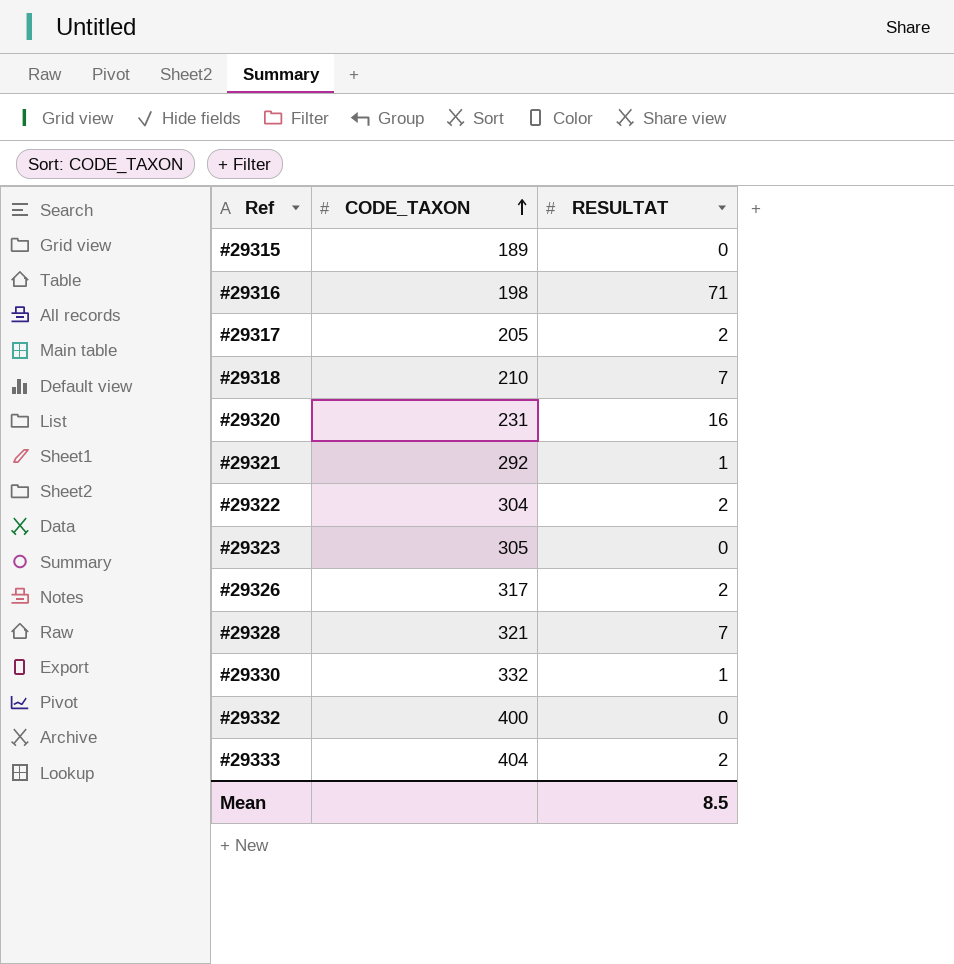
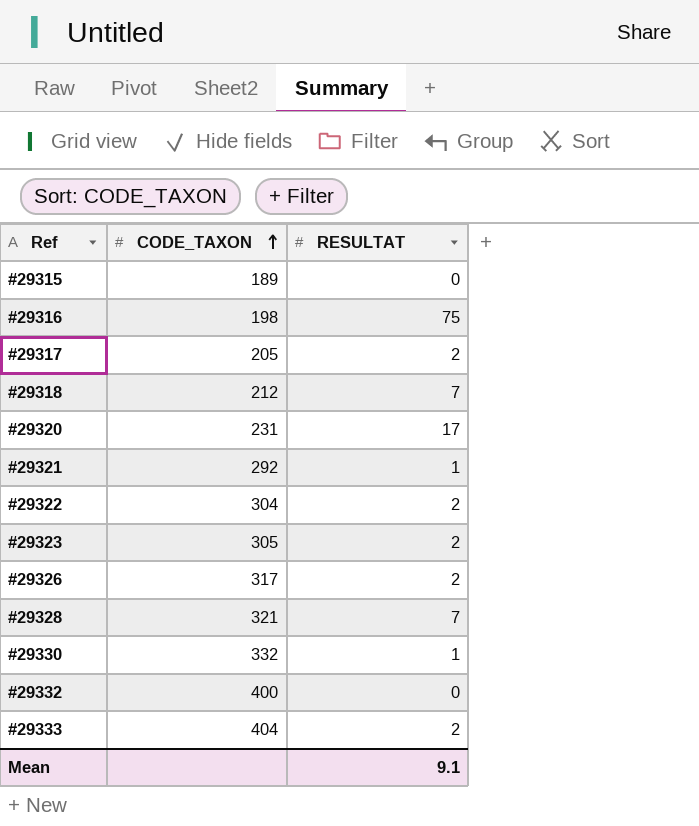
#29316 | RESULTAT: 71 -> 75
#29318 | CODE_TAXON: 210 -> 212
#29320 | RESULTAT: 16 -> 17
#29323 | RESULTAT: 0 -> 2
Mean | RESULTAT: 8.5 -> 9.1

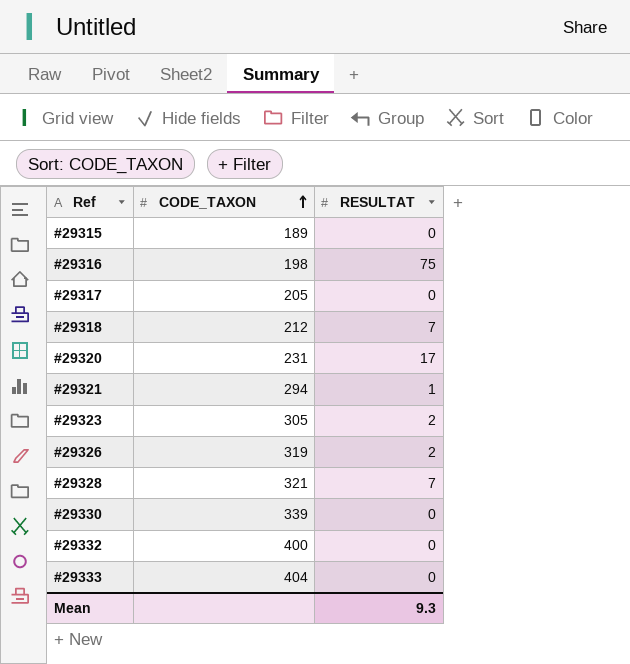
row #29322: 304 | 2 -> none
#29317 | RESULTAT: 2 -> 0
#29321 | CODE_TAXON: 292 -> 294
#29326 | CODE_TAXON: 317 -> 319
#29330 | CODE_TAXON: 332 -> 339
#29330 | RESULTAT: 1 -> 0
#29333 | RESULTAT: 2 -> 0
Mean | RESULTAT: 9.1 -> 9.3

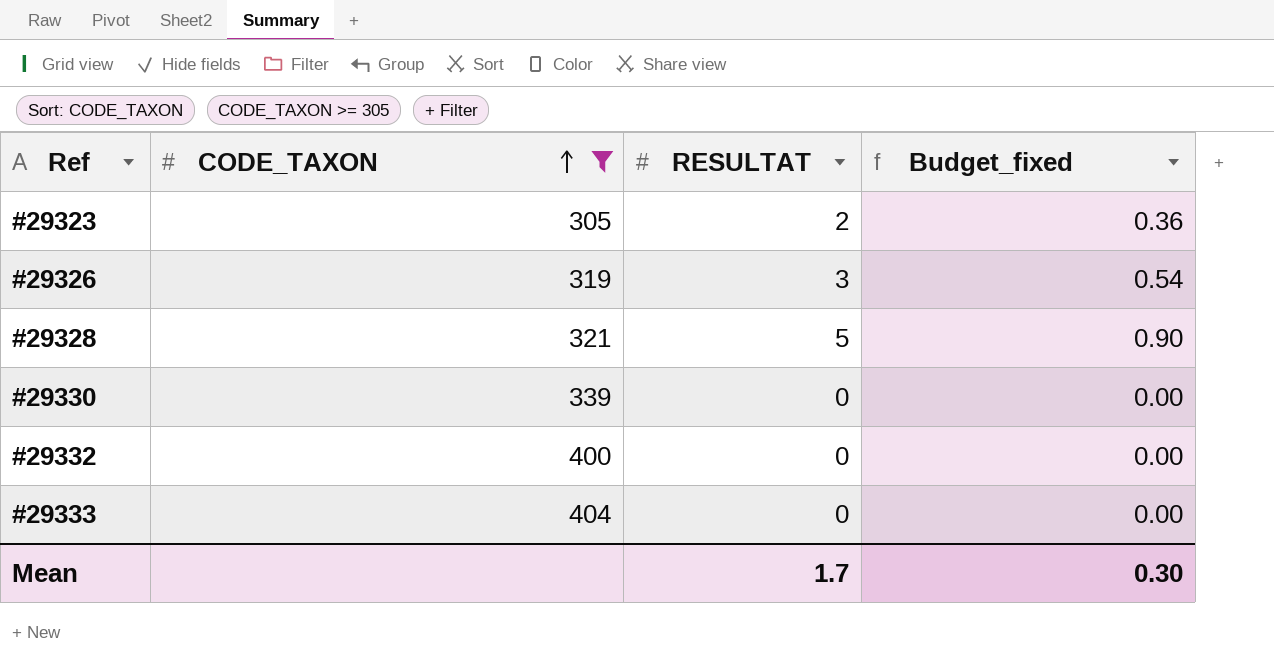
filter: none -> CODE_TAXON >= 305
column Budget_fixed | formula: none -> [RESULTAT] * 0.18
#29326 | RESULTAT: 2 -> 3
#29328 | RESULTAT: 7 -> 5
Mean | RESULTAT: 9.3 -> 1.7

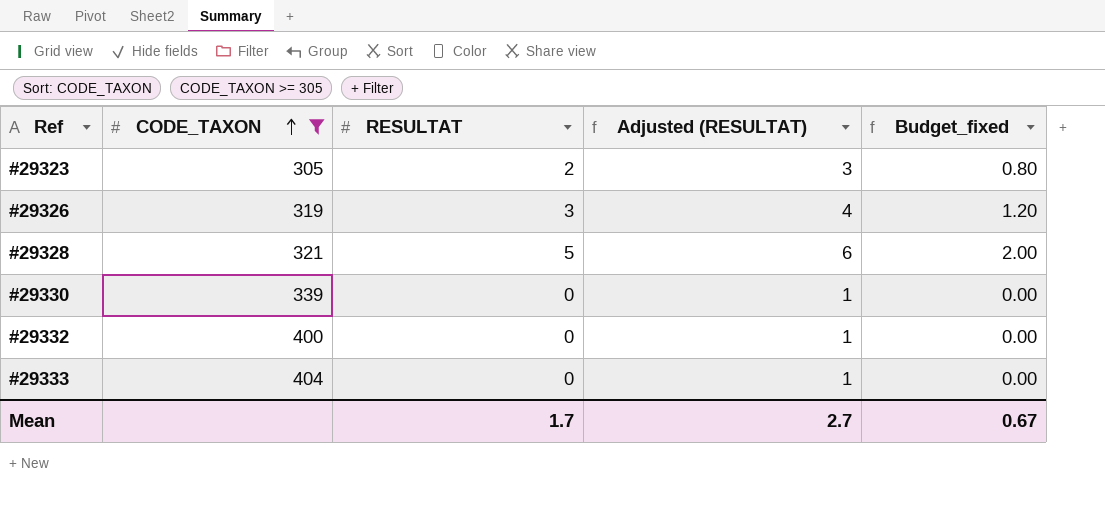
column Adjusted (RESULTAT) | formula: none -> [RESULTAT] + 1
column Budget_fixed | formula: [RESULTAT] * 0.18 -> [RESULTAT] * 0.4
Mean | Budget_fixed: 0.30 -> 0.67

